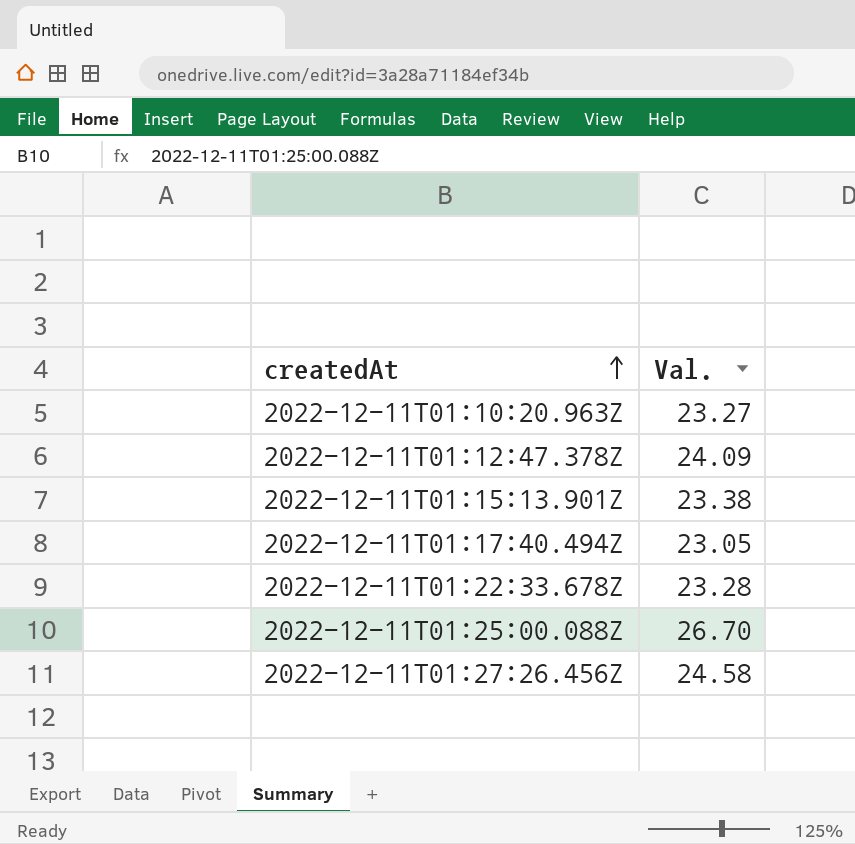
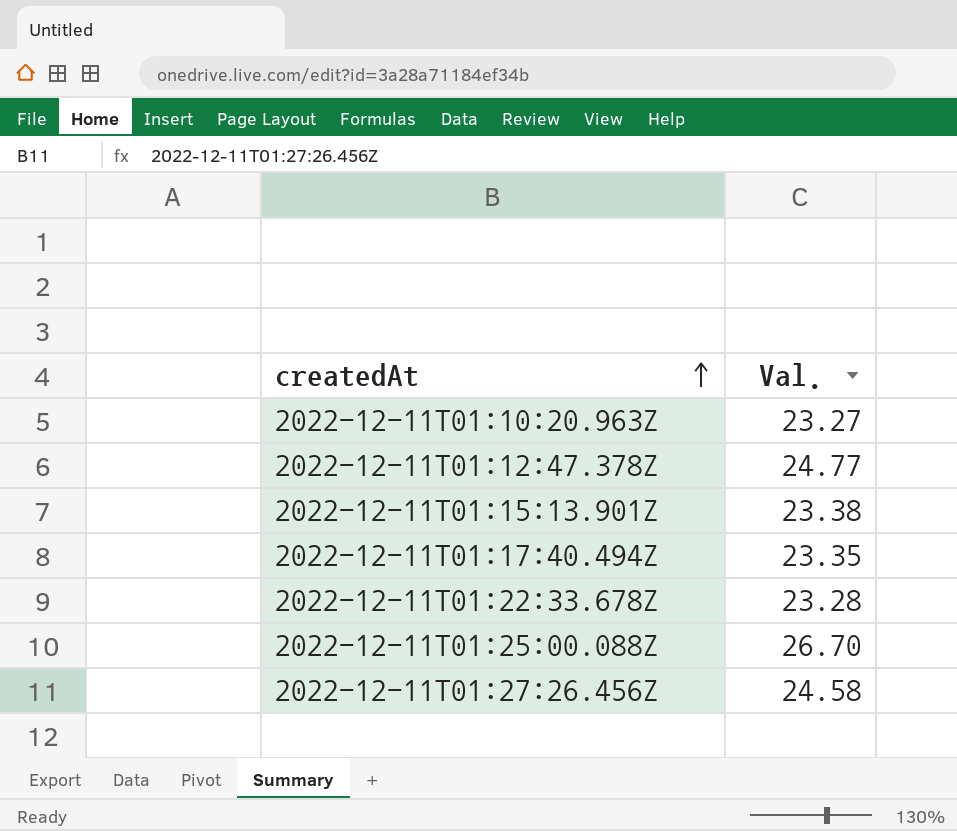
2022-12-11T01:12:47.378Z | Val.: 24.09 -> 24.77
2022-12-11T01:17:40.494Z | Val.: 23.05 -> 23.35

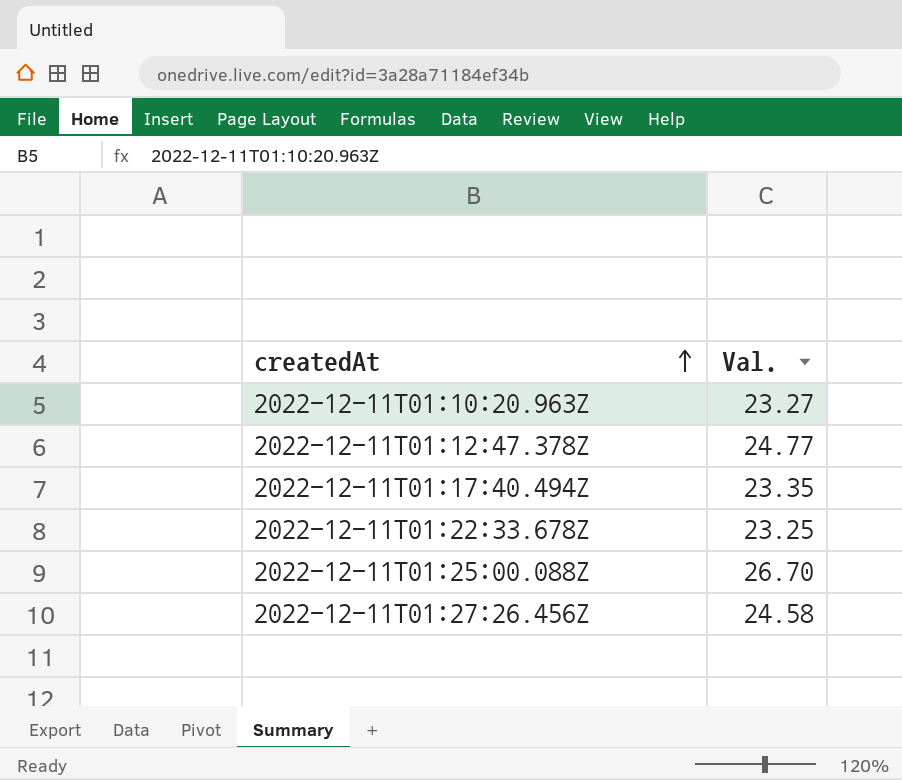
row 2022-12-11T01:15:13.901Z: 23.38 -> none
2022-12-11T01:22:33.678Z | Val.: 23.28 -> 23.25

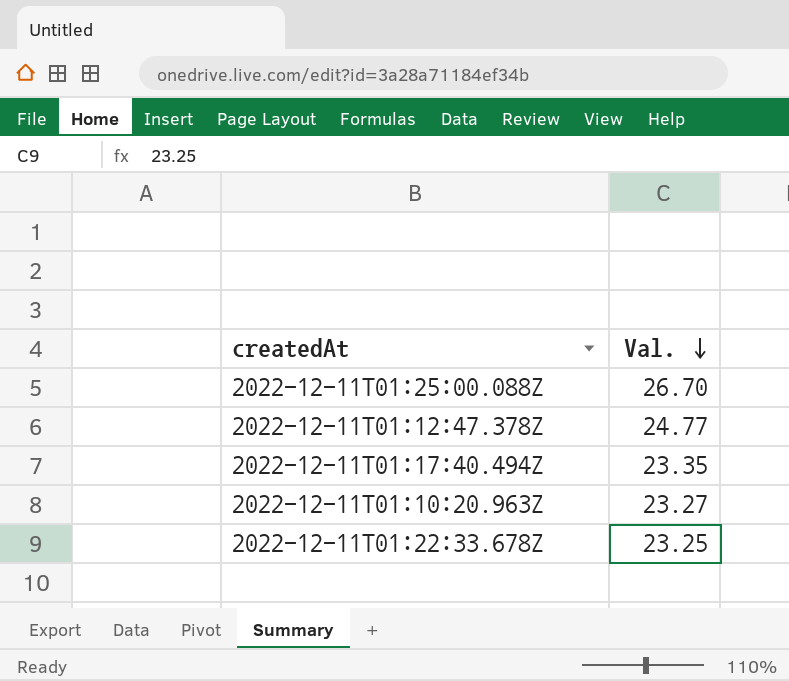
row order: createdAt ascending -> Val. descending
row 2022-12-11T01:27:26.456Z: 24.58 -> none

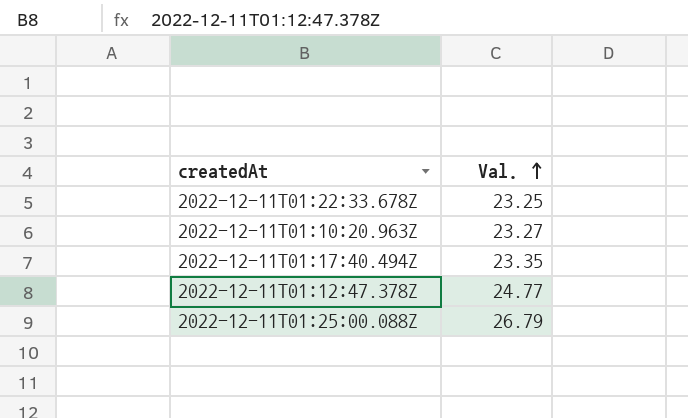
row order: Val. descending -> Val. ascending
2022-12-11T01:25:00.088Z | Val.: 26.70 -> 26.79

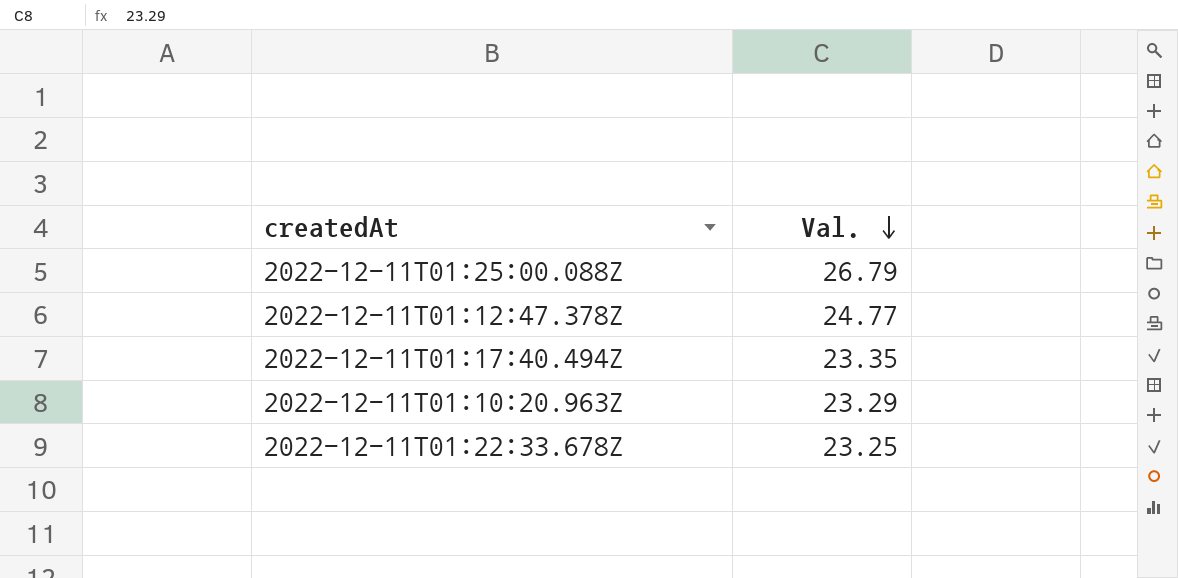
row order: Val. ascending -> Val. descending
2022-12-11T01:10:20.963Z | Val.: 23.27 -> 23.29

